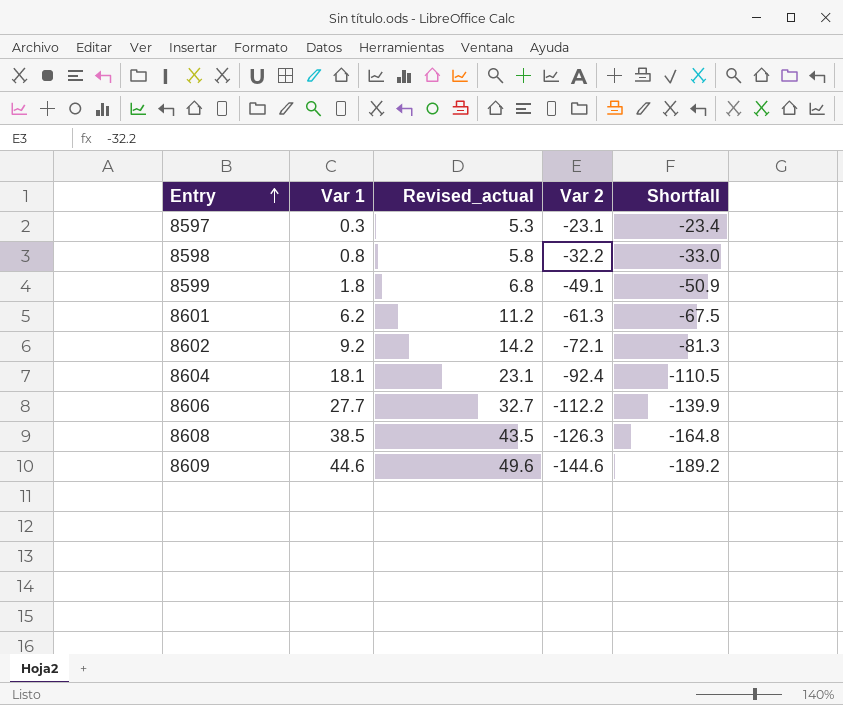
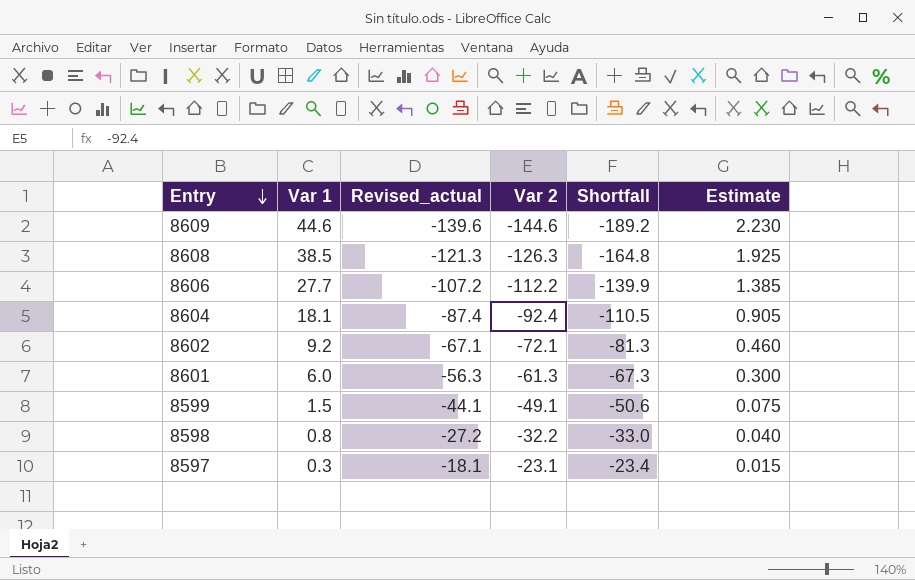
row order: Entry ascending -> Entry descending
column Revised_actual | formula: [Var 1] + 5 -> [Var 2] + 5
column Estimate | formula: none -> [Var 1] * 0.05
8601 | Var 1: 6.2 -> 6.0
8601 | Shortfall: -67.5 -> -67.3
8599 | Var 1: 1.8 -> 1.5
8599 | Shortfall: -50.9 -> -50.6

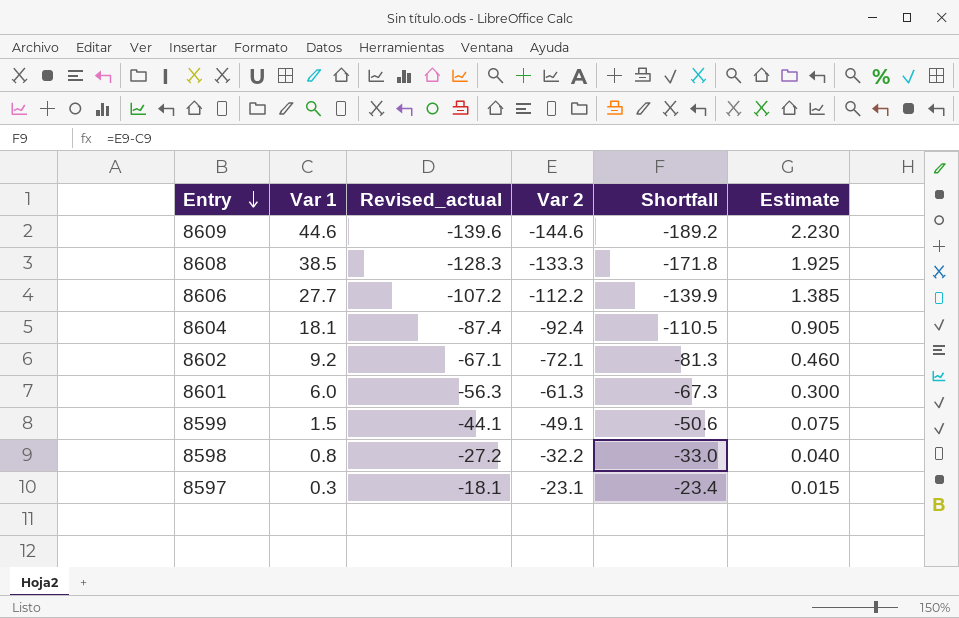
8608 | Revised_actual: -121.3 -> -128.3
8608 | Var 2: -126.3 -> -133.3
8608 | Shortfall: -164.8 -> -171.8

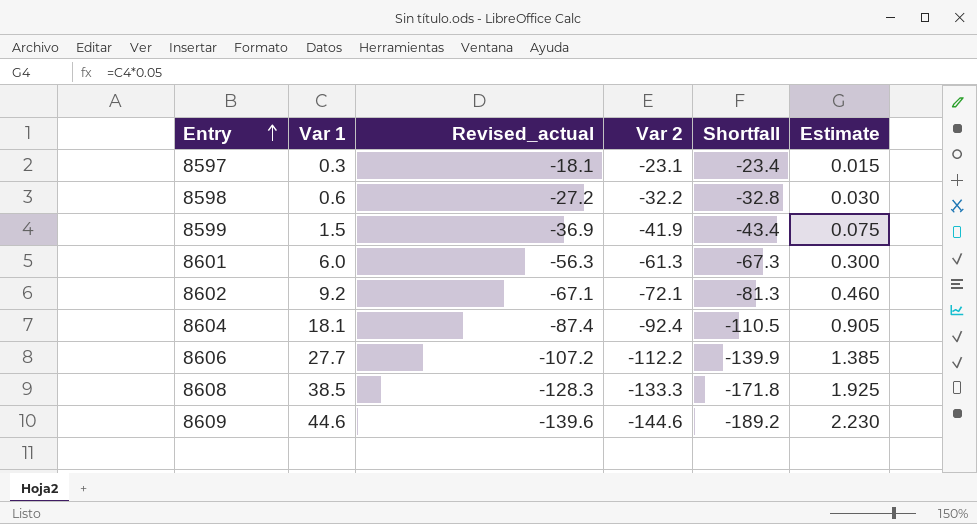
row order: Entry descending -> Entry ascending
8598 | Var 1: 0.8 -> 0.6
8598 | Shortfall: -33.0 -> -32.8
8598 | Estimate: 0.040 -> 0.030
8599 | Revised_actual: -44.1 -> -36.9
8599 | Var 2: -49.1 -> -41.9
8599 | Shortfall: -50.6 -> -43.4

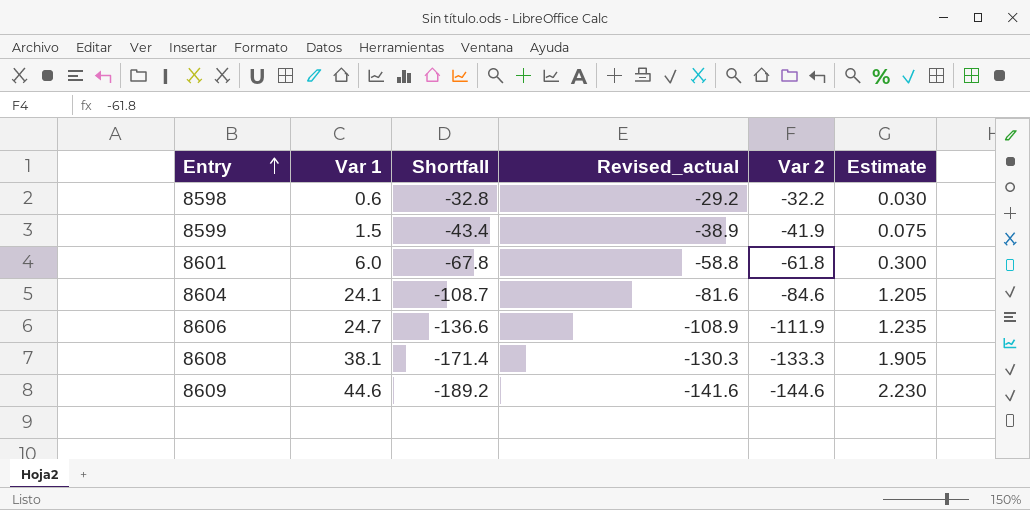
column Shortfall | position: 5 -> 3
column Revised_actual | formula: [Var 2] + 5 -> [Var 2] + 3
row 8597: 0.3 | -18.1 | -23.1 | -23.4 | 0.015 -> none
row 8602: 9.2 | -67.1 | -72.1 | -81.3 | 0.460 -> none
8601 | Shortfall: -67.3 -> -67.8
8601 | Var 2: -61.3 -> -61.8
8604 | Var 1: 18.1 -> 24.1
8604 | Shortfall: -110.5 -> -108.7
8604 | Var 2: -92.4 -> -84.6
8604 | Estimate: 0.905 -> 1.205
8606 | Var 1: 27.7 -> 24.7
8606 | Shortfall: -139.9 -> -136.6
8606 | Var 2: -112.2 -> -111.9
8606 | Estimate: 1.385 -> 1.235
8608 | Var 1: 38.5 -> 38.1
8608 | Shortfall: -171.8 -> -171.4
8608 | Estimate: 1.925 -> 1.905

